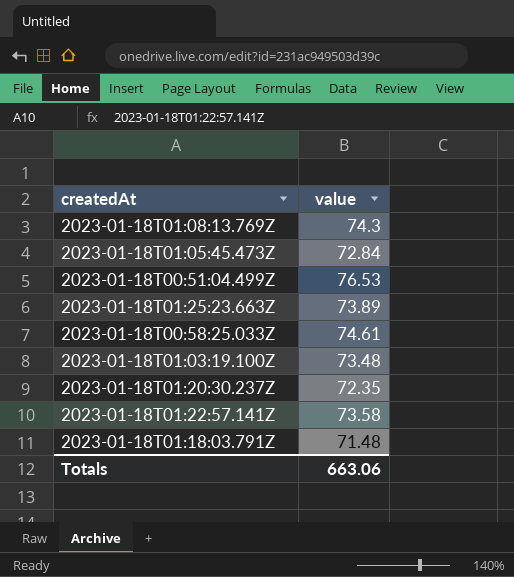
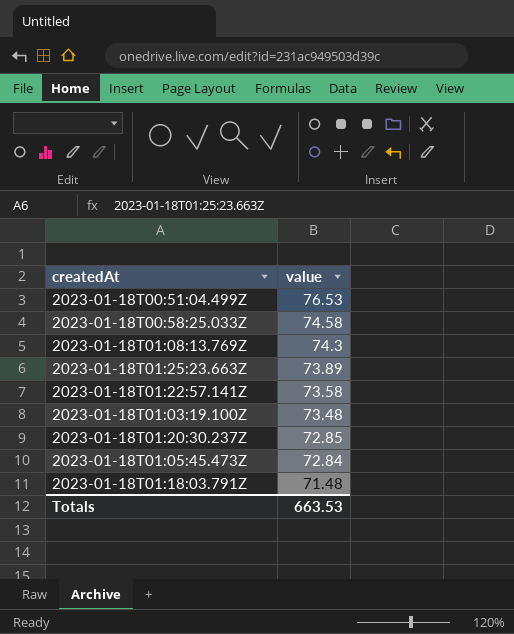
row order: none -> value descending
2023-01-18T00:58:25.033Z | value: 74.61 -> 74.58
2023-01-18T01:20:30.237Z | value: 72.35 -> 72.85
Totals | value: 663.06 -> 663.53

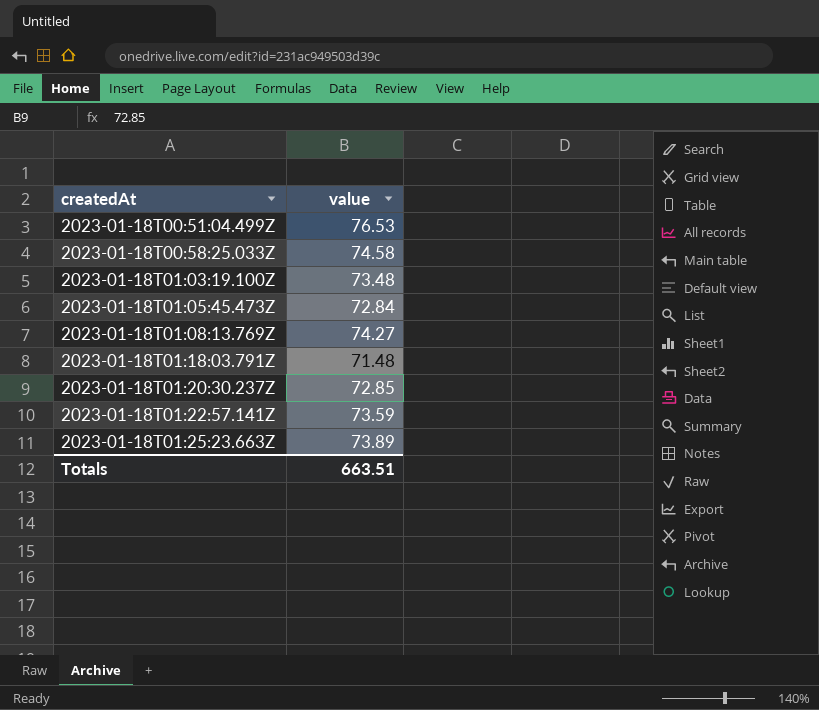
row order: value descending -> createdAt ascending
2023-01-18T01:08:13.769Z | value: 74.3 -> 74.27
2023-01-18T01:22:57.141Z | value: 73.58 -> 73.59
Totals | value: 663.53 -> 663.51

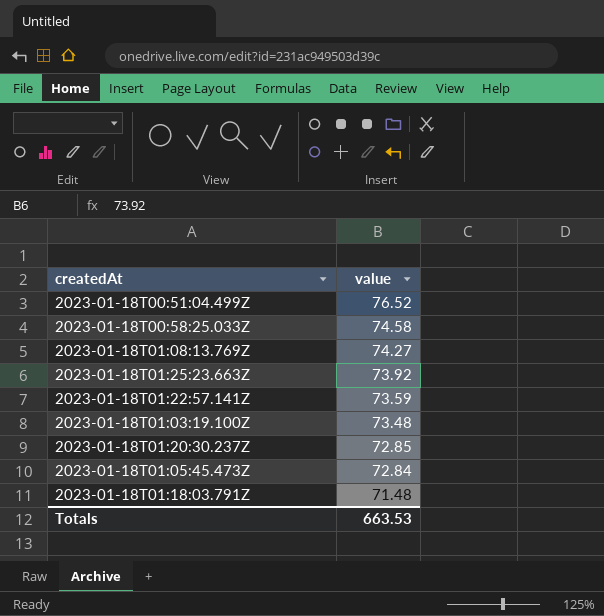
row order: createdAt ascending -> value descending
2023-01-18T00:51:04.499Z | value: 76.53 -> 76.52
2023-01-18T01:25:23.663Z | value: 73.89 -> 73.92
Totals | value: 663.51 -> 663.53

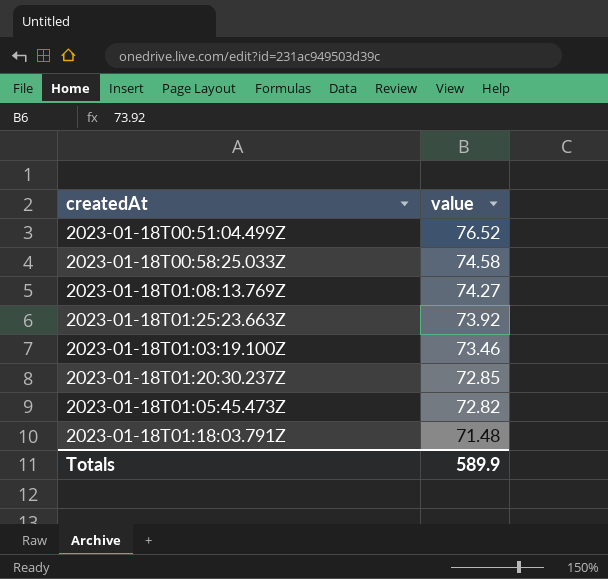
row 2023-01-18T01:22:57.141Z: 73.59 -> none
2023-01-18T01:03:19.100Z | value: 73.48 -> 73.46
2023-01-18T01:05:45.473Z | value: 72.84 -> 72.82
Totals | value: 663.53 -> 589.9

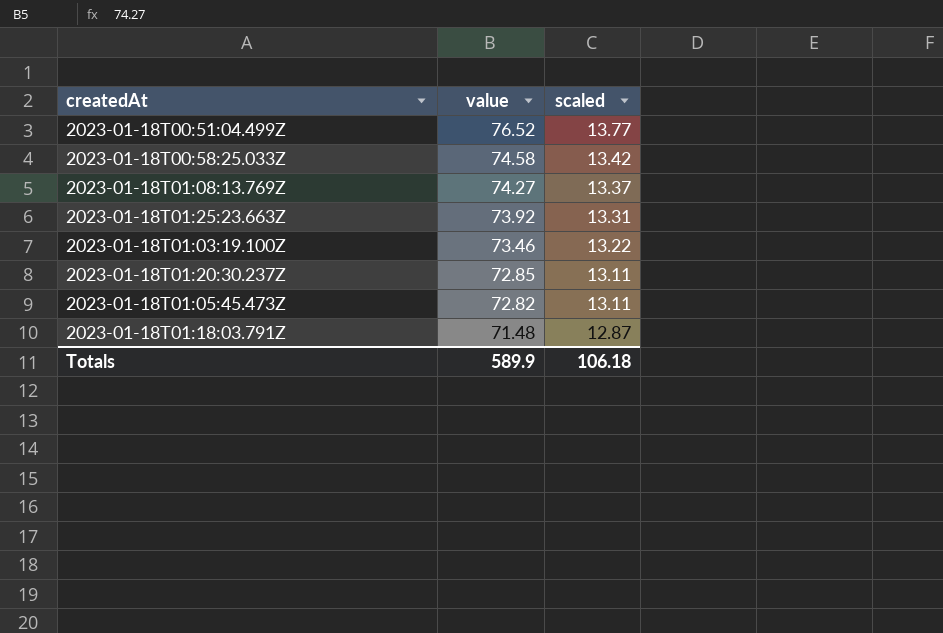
column scaled | formula: none -> [value] * 0.18

